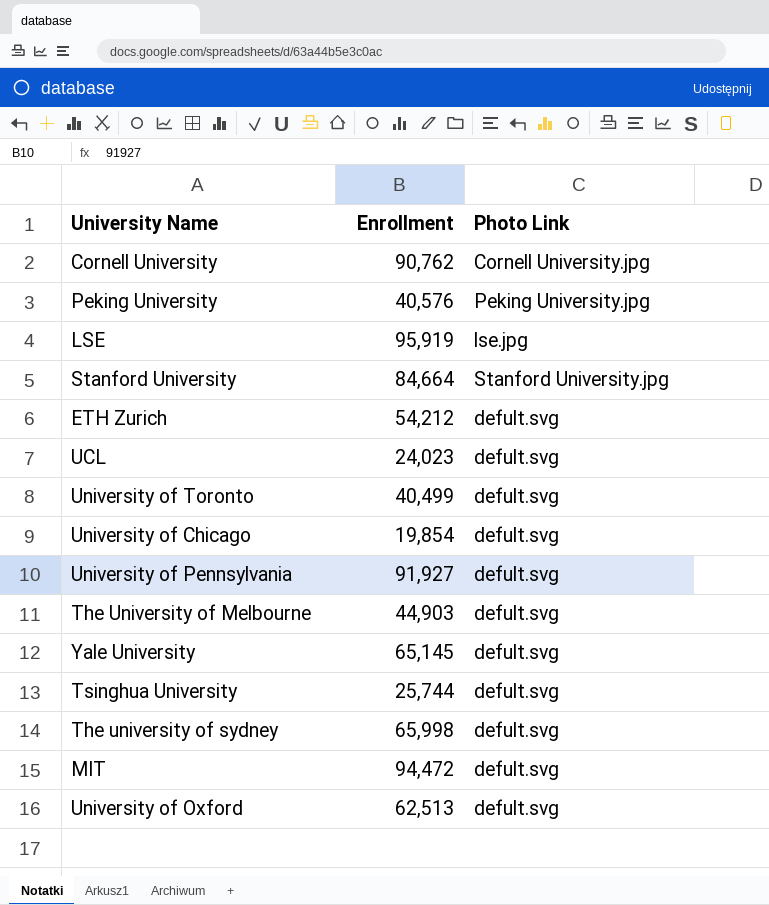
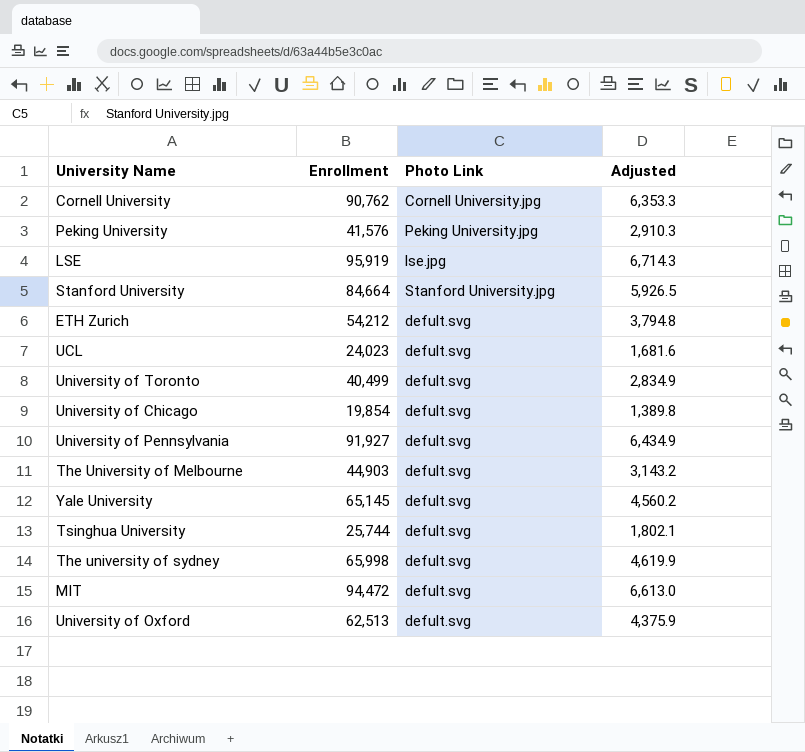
column Adjusted | formula: none -> [Enrollment] * 0.07
Peking University | Enrollment: 40,576 -> 41,576

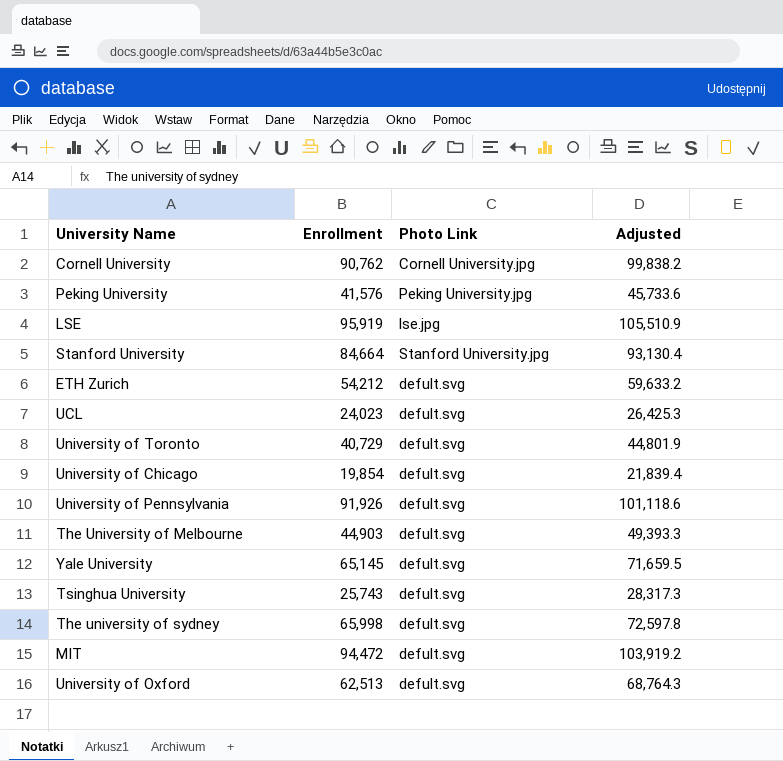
column Adjusted | formula: [Enrollment] * 0.07 -> [Enrollment] * 1.1
University of Toronto | Enrollment: 40,499 -> 40,729
University of Pennsylvania | Enrollment: 91,927 -> 91,926
Tsinghua University | Enrollment: 25,744 -> 25,743

